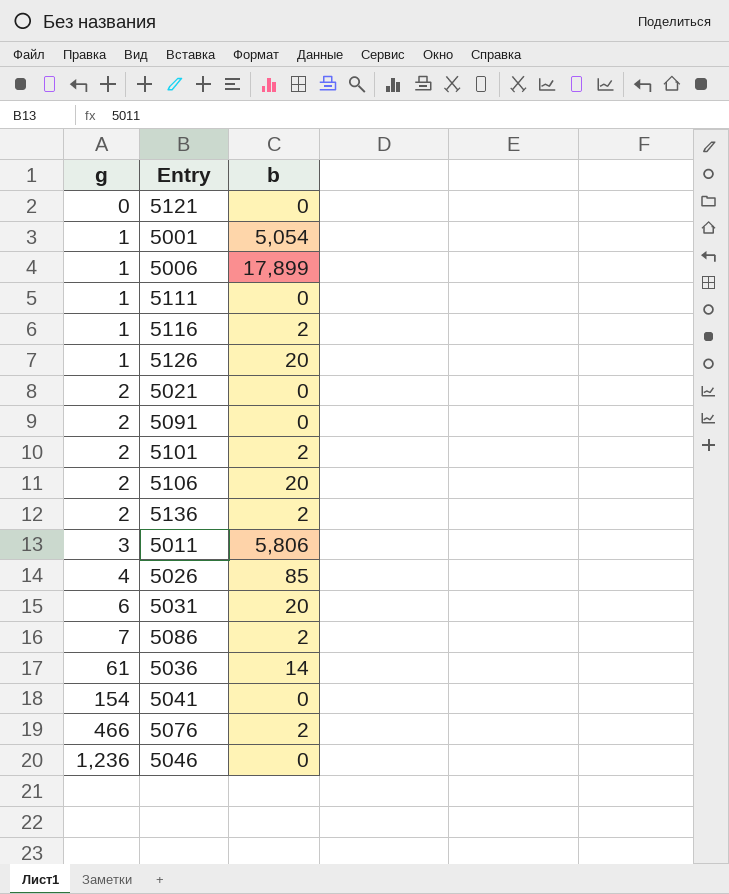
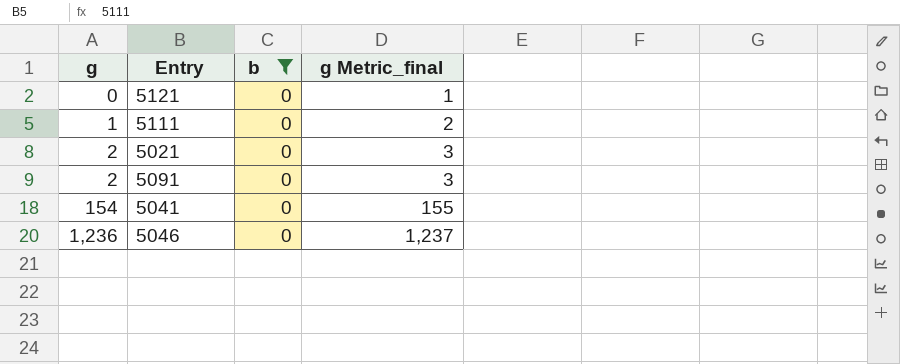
filter: none -> b = 0
column g Metric_final | formula: none -> [g] + 1

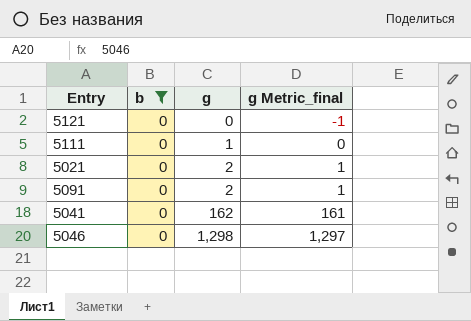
column g | position: 1 -> 3
column g Metric_final | formula: [g] + 1 -> [g] - 1
5041 | g: 154 -> 162
5046 | g: 1,236 -> 1,298

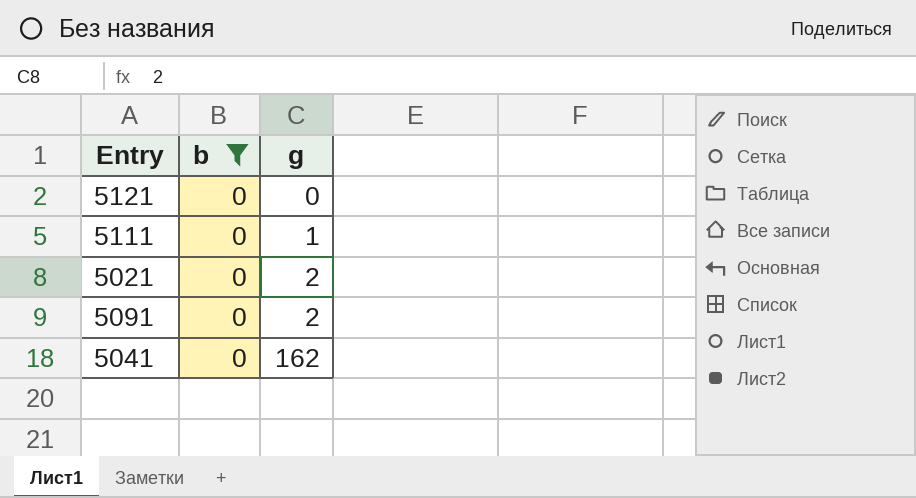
column g Metric_final | formula: [g] - 1 -> none
row 5046: 0 | 1,298 | 1,297 -> none

